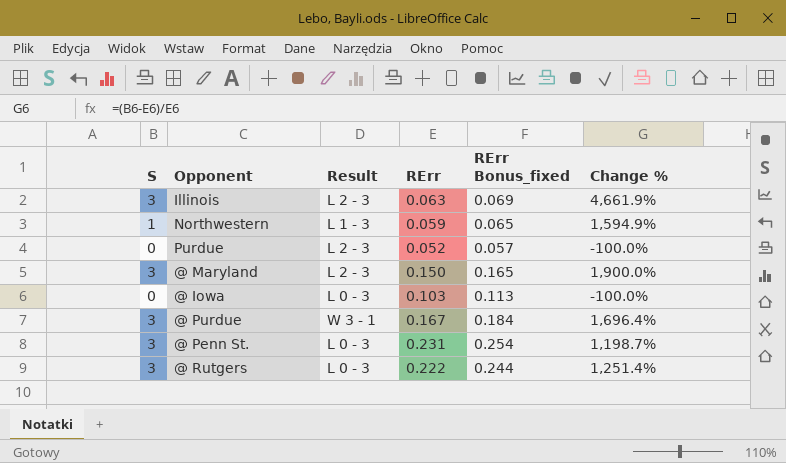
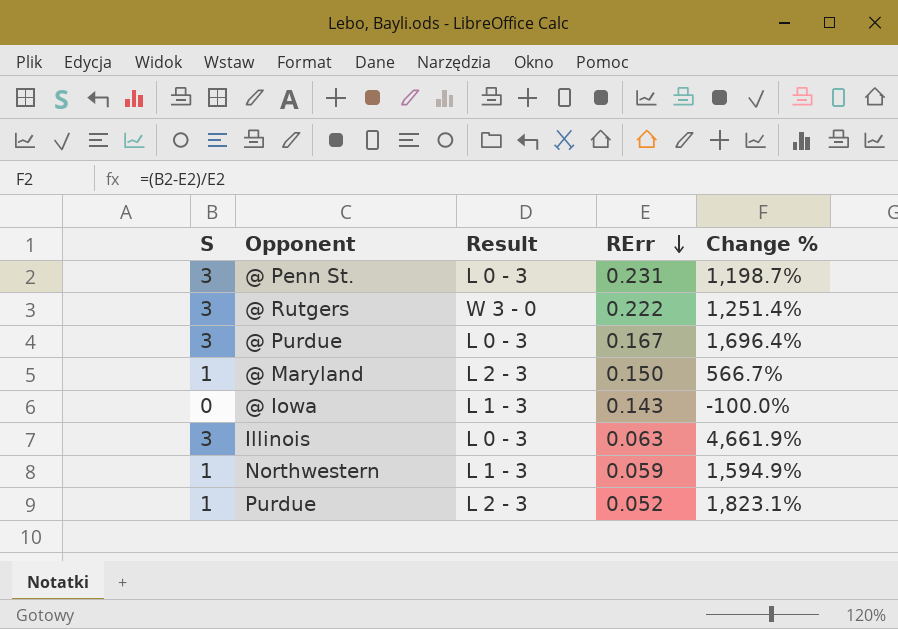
row order: none -> RErr descending
column RErr Bonus_fixed | formula: [RErr] * 1.1 -> none
@ Rutgers | Result: L 0 - 3 -> W 3 - 0
@ Purdue | Result: W 3 - 1 -> L 0 - 3
@ Maryland | S: 3 -> 1
@ Maryland | Change %: 1,900.0% -> 566.7%
@ Iowa | Result: L 0 - 3 -> L 1 - 3
@ Iowa | RErr: 0.103 -> 0.143
Illinois | Result: L 2 - 3 -> L 0 - 3
Purdue | S: 0 -> 1
Purdue | Change %: -100.0% -> 1,823.1%

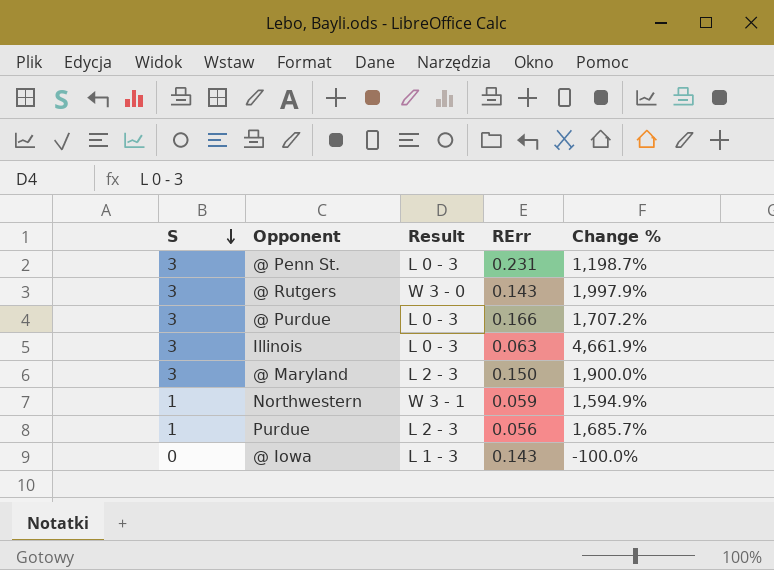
row order: RErr descending -> S descending
@ Rutgers | RErr: 0.222 -> 0.143
@ Rutgers | Change %: 1,251.4% -> 1,997.9%
@ Purdue | RErr: 0.167 -> 0.166
@ Purdue | Change %: 1,696.4% -> 1,707.2%
@ Maryland | S: 1 -> 3
@ Maryland | Change %: 566.7% -> 1,900.0%
Northwestern | Result: L 1 - 3 -> W 3 - 1
Purdue | RErr: 0.052 -> 0.056
Purdue | Change %: 1,823.1% -> 1,685.7%

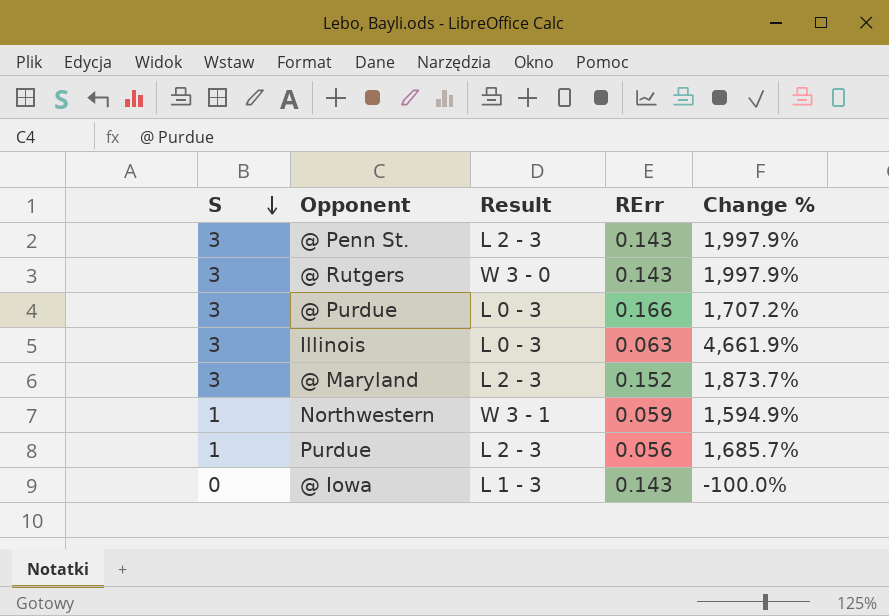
@ Penn St. | Result: L 0 - 3 -> L 2 - 3
@ Penn St. | RErr: 0.231 -> 0.143
@ Penn St. | Change %: 1,198.7% -> 1,997.9%
@ Maryland | RErr: 0.150 -> 0.152
@ Maryland | Change %: 1,900.0% -> 1,873.7%

